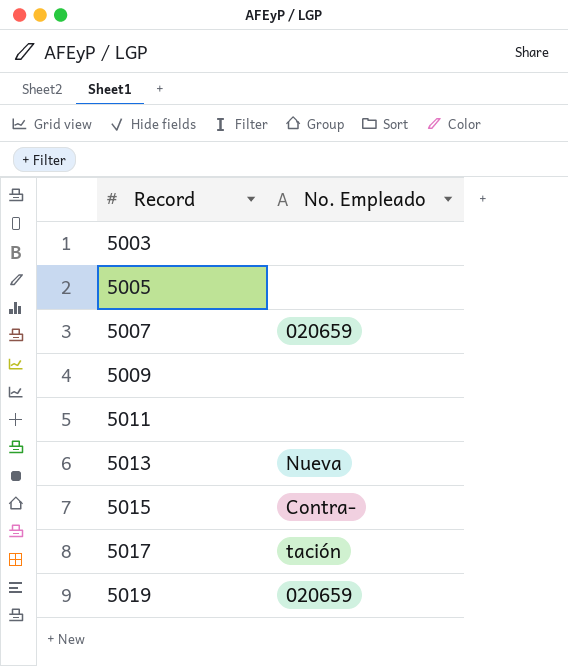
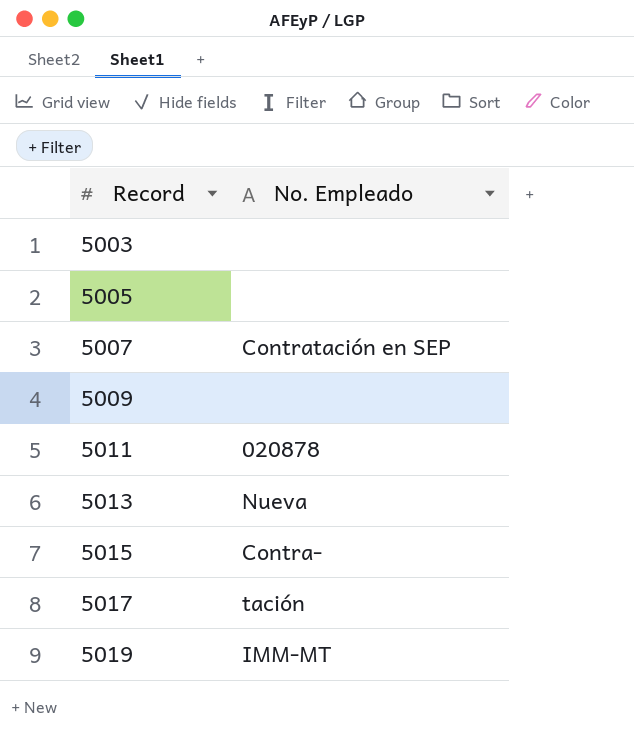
5007 | No. Empleado: 020659 -> Contratación en SEP
5011 | No. Empleado: none -> 020878
5019 | No. Empleado: 020659 -> IMM-MT

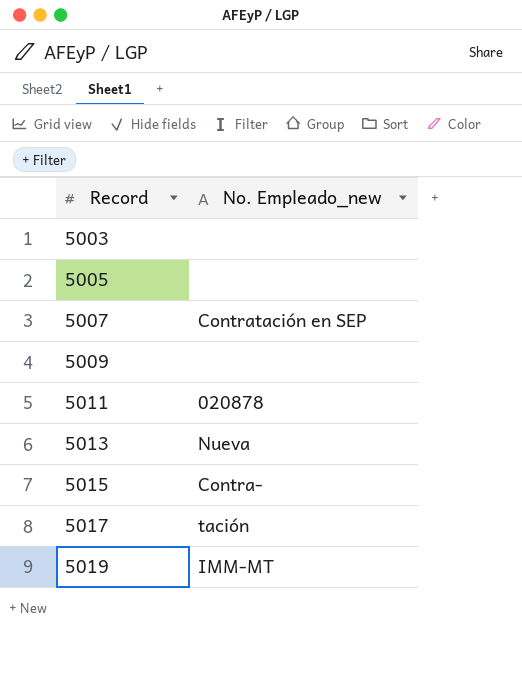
column name: No. Empleado -> No. Empleado_new

